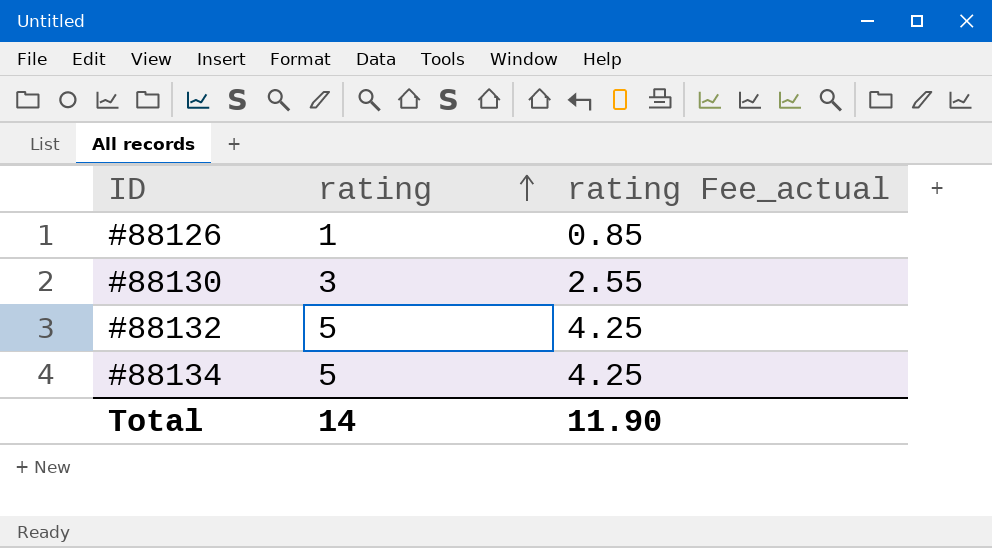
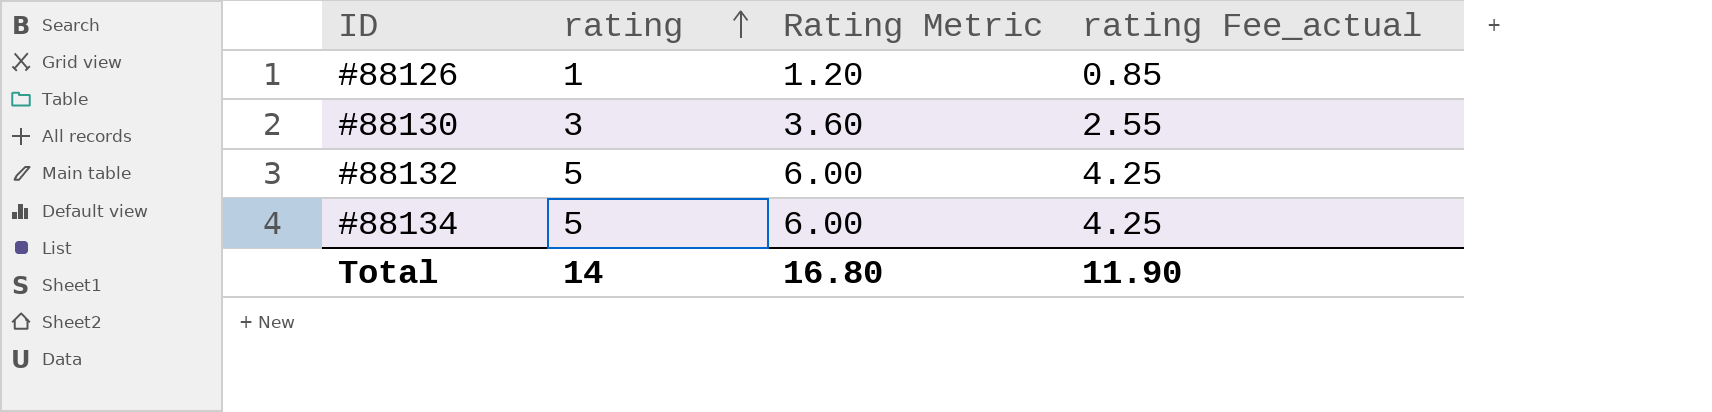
column Rating Metric | formula: none -> [rating] * 1.2

